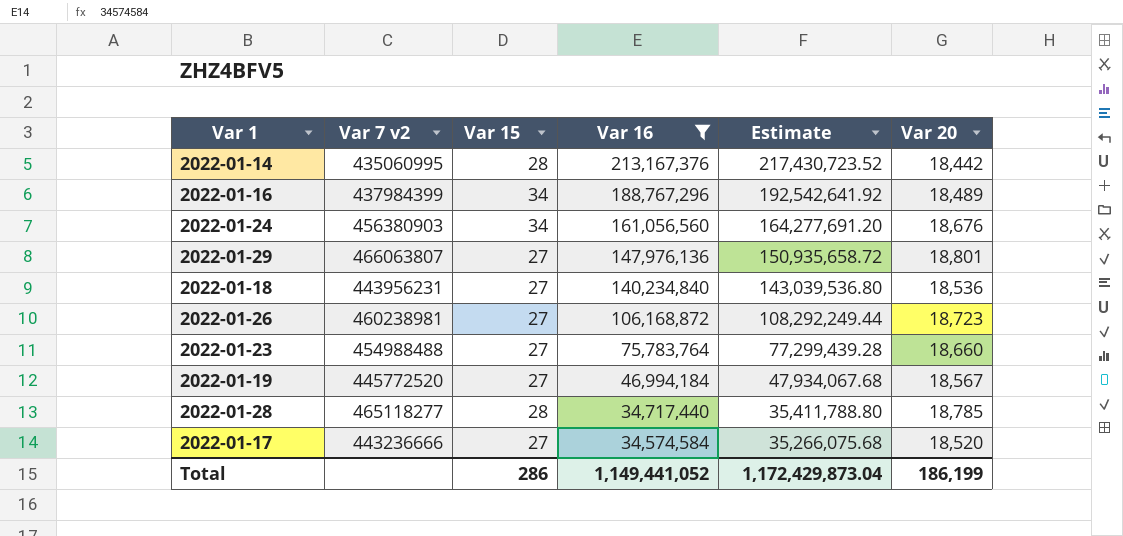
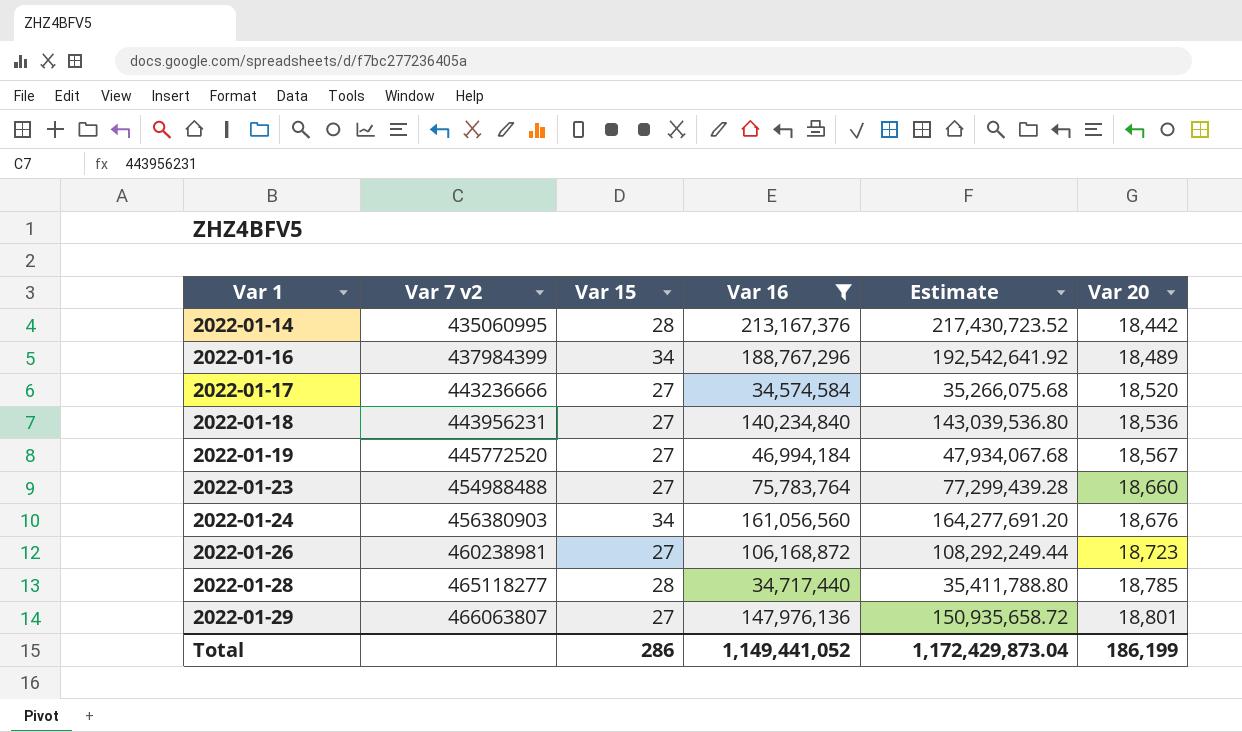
row order: Var 16 descending -> Var 1 ascending

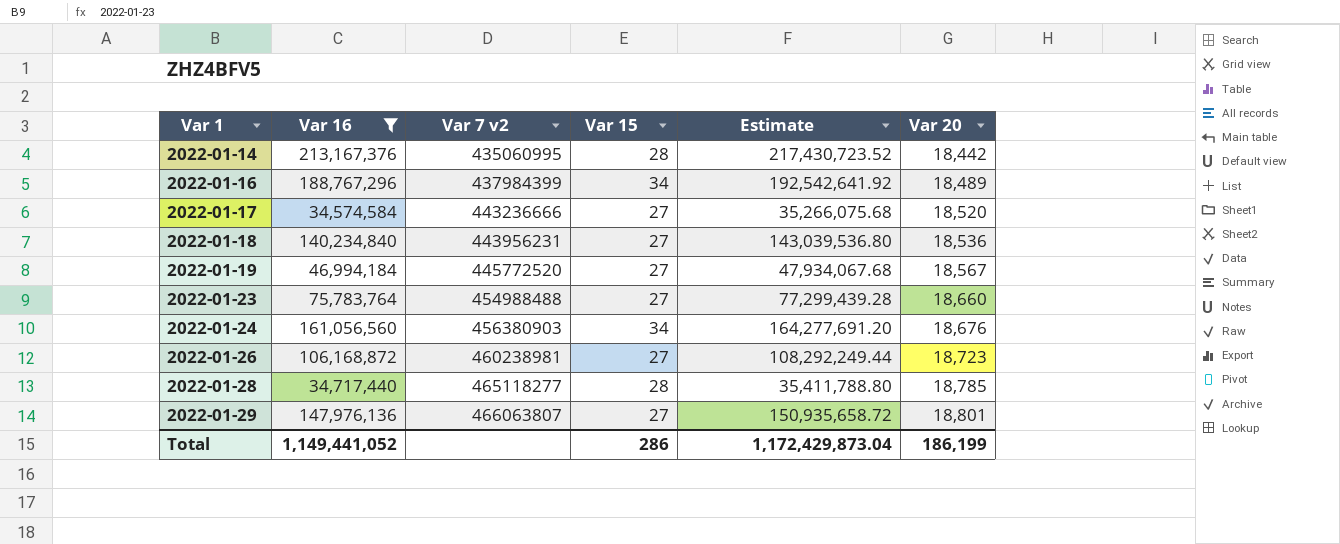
column Var 16 | position: 4 -> 2

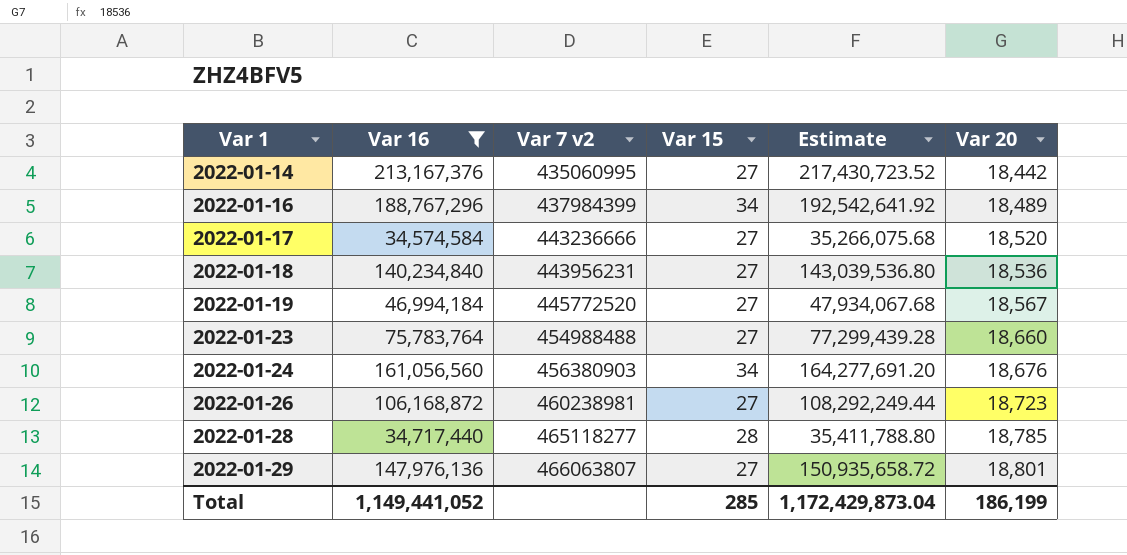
2022-01-14 | Var 15: 28 -> 27
Total | Var 15: 286 -> 285

